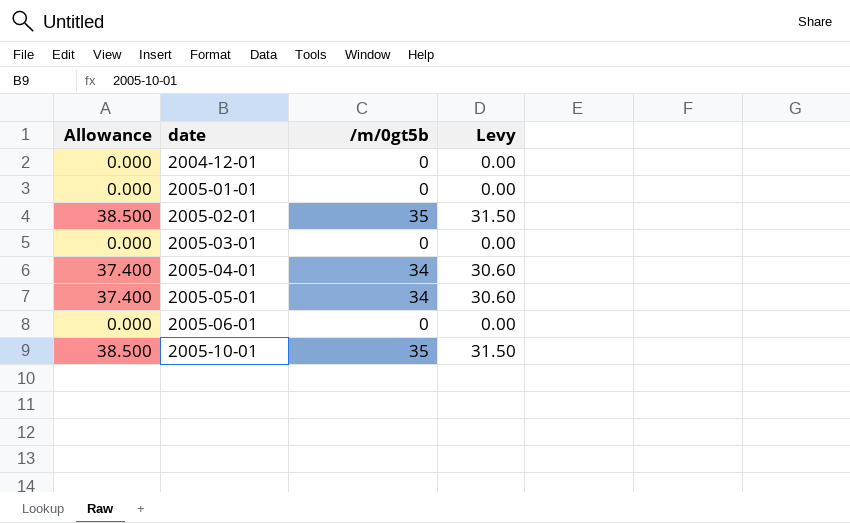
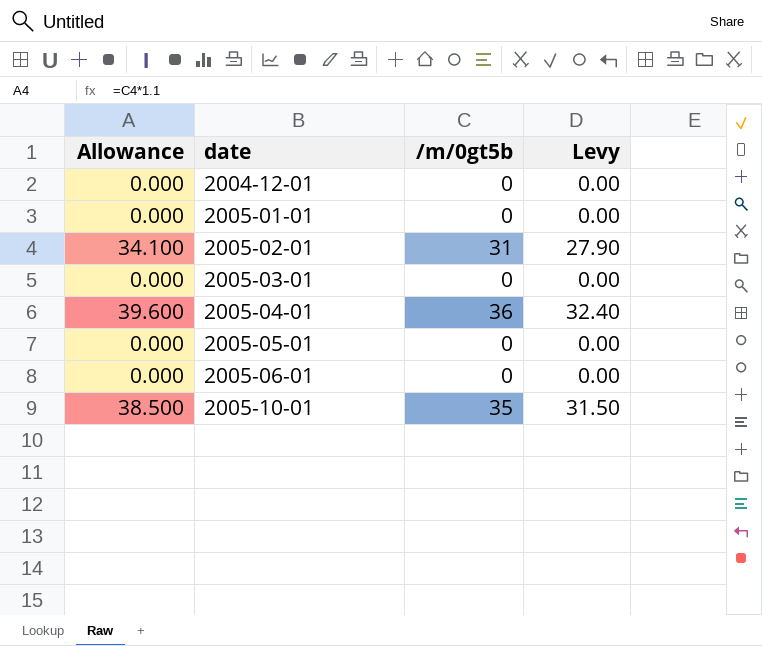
2005-02-01 | Allowance: 38.500 -> 34.100
2005-02-01 | /m/0gt5b: 35 -> 31
2005-02-01 | Levy: 31.50 -> 27.90
2005-04-01 | Allowance: 37.400 -> 39.600
2005-04-01 | /m/0gt5b: 34 -> 36
2005-04-01 | Levy: 30.60 -> 32.40
2005-05-01 | Allowance: 37.400 -> 0.000
2005-05-01 | /m/0gt5b: 34 -> 0
2005-05-01 | Levy: 30.60 -> 0.00

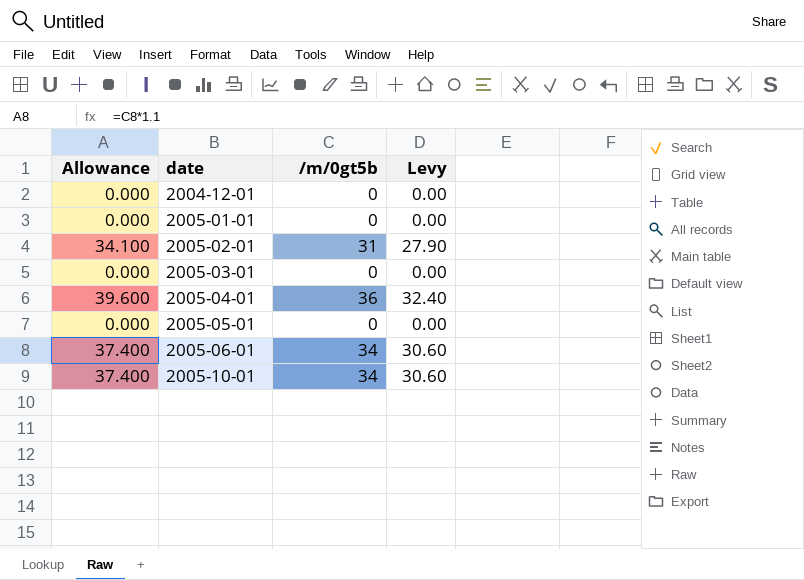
2005-06-01 | Allowance: 0.000 -> 37.400
2005-06-01 | /m/0gt5b: 0 -> 34
2005-06-01 | Levy: 0.00 -> 30.60
2005-10-01 | Allowance: 38.500 -> 37.400
2005-10-01 | /m/0gt5b: 35 -> 34
2005-10-01 | Levy: 31.50 -> 30.60

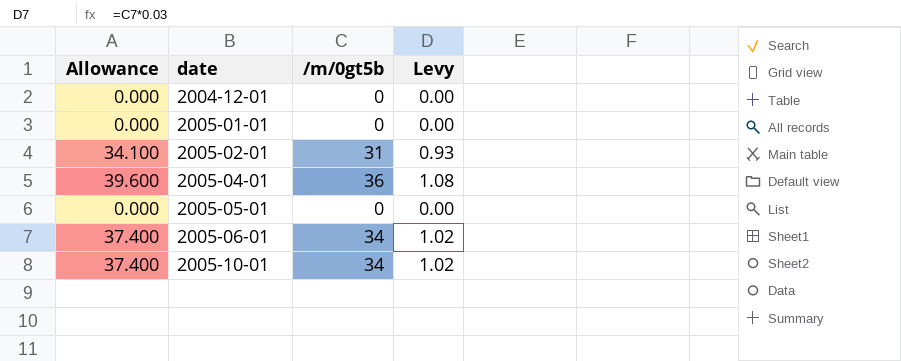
column Levy | formula: [/m/0gt5b] * 0.9 -> [/m/0gt5b] * 0.03
row 2005-03-01: 0.000 | 0 | 0.00 -> none

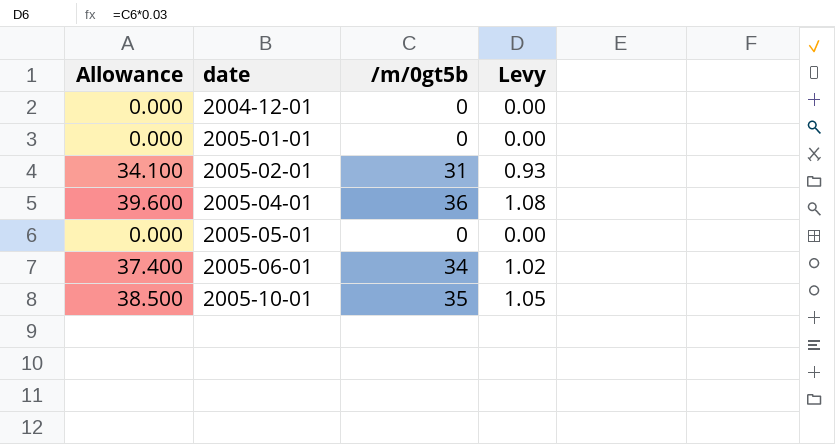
2005-10-01 | Allowance: 37.400 -> 38.500
2005-10-01 | /m/0gt5b: 34 -> 35
2005-10-01 | Levy: 1.02 -> 1.05

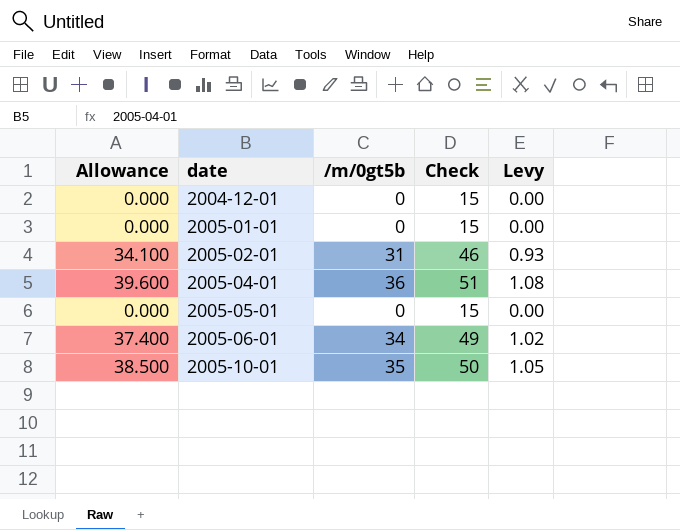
column Check | formula: none -> [/m/0gt5b] + 15

